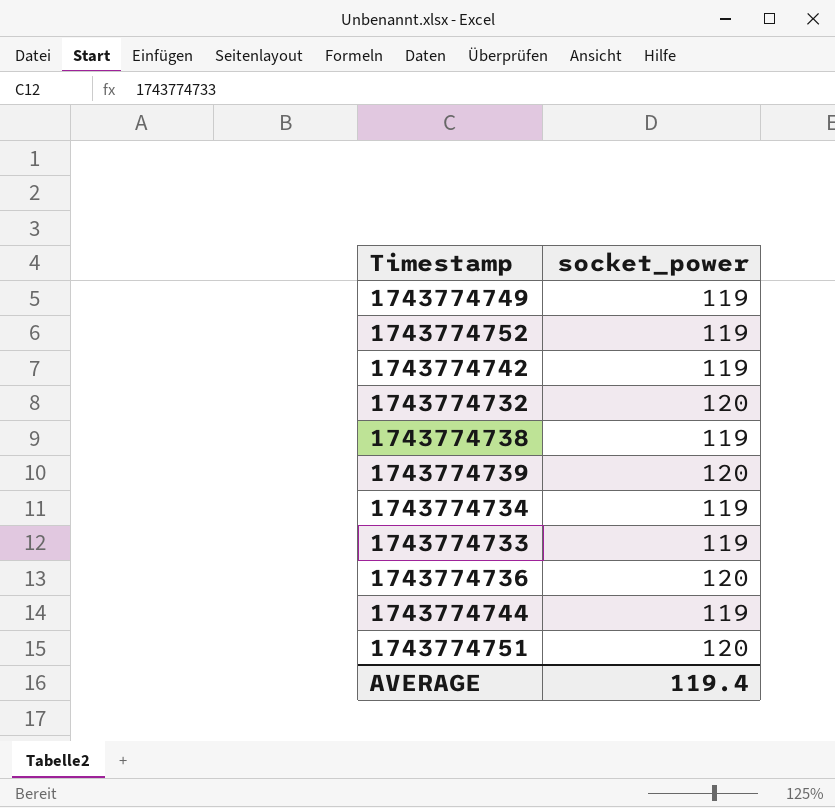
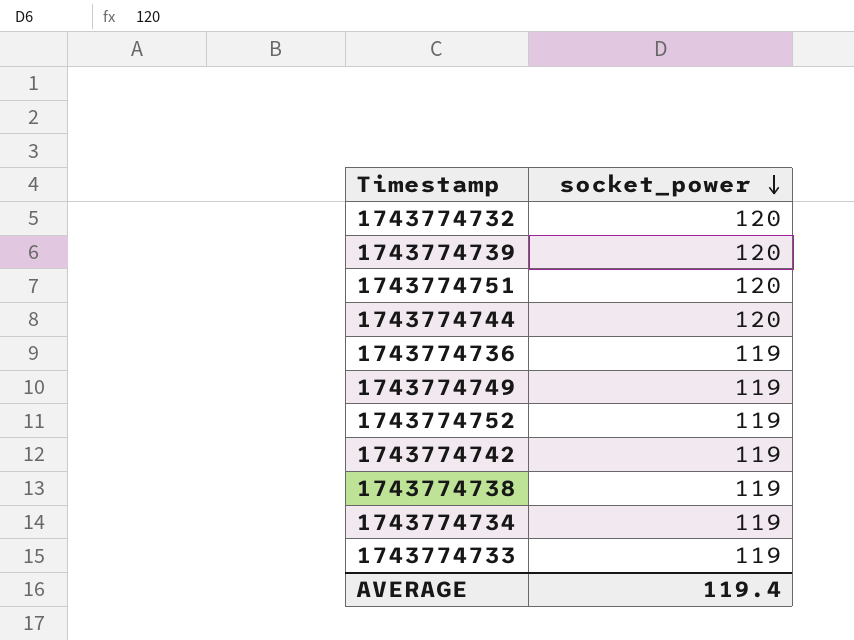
row order: none -> socket_power descending
1743774744 | socket_power: 119 -> 120
1743774736 | socket_power: 120 -> 119

